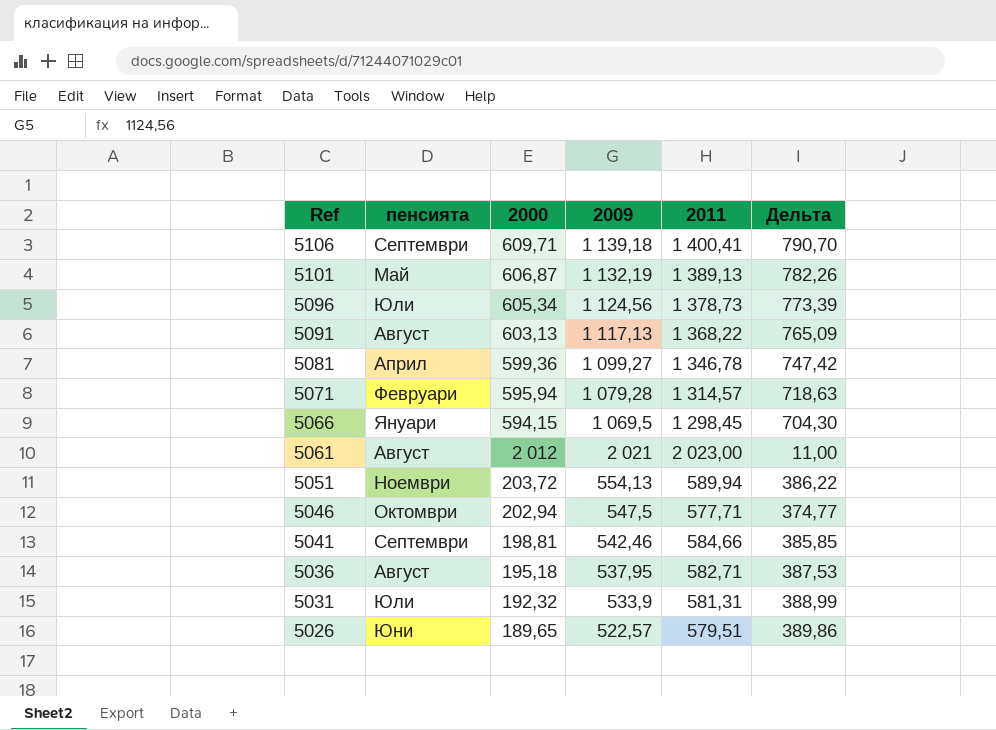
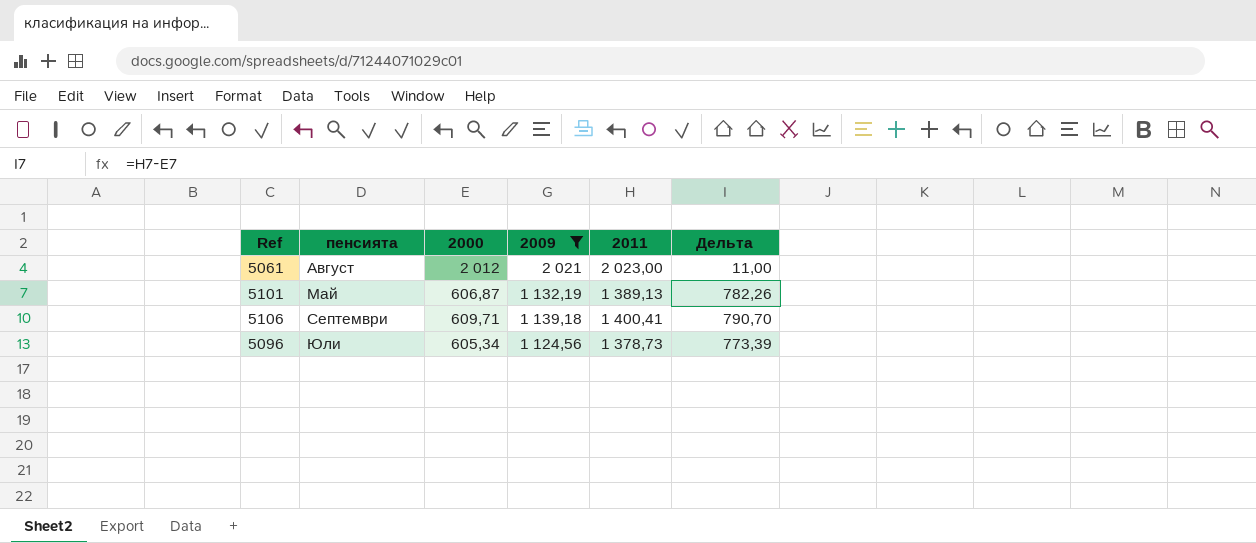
filter: none -> 2009 >= 1 124,56
row order: Ref descending -> пенсията ascending

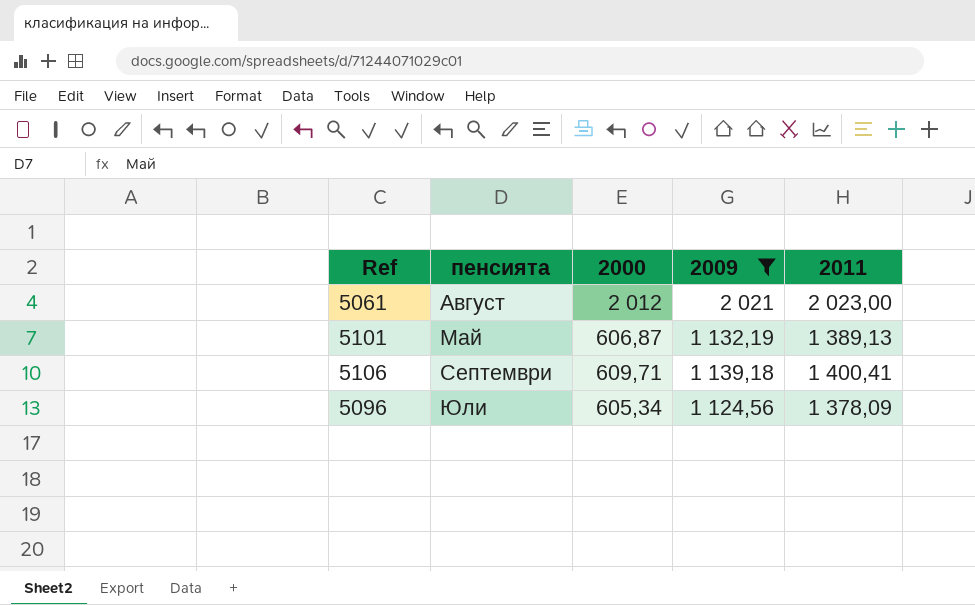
column Дельта | formula: [2011] - [2000] -> none
5096 | 2011: 1 378,73 -> 1 378,09

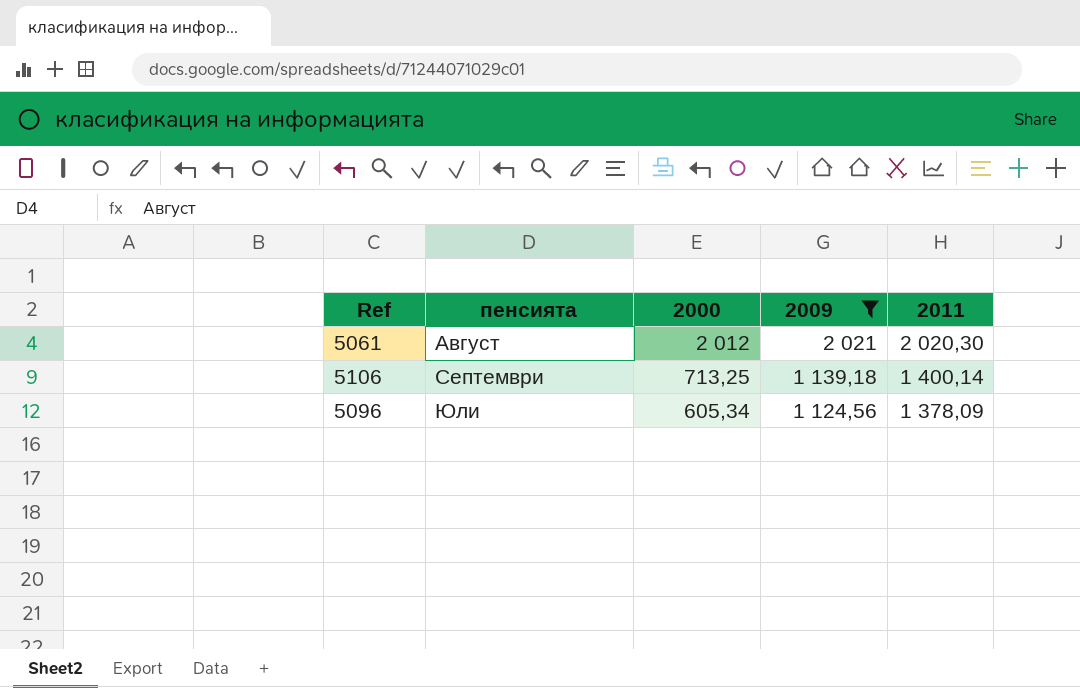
row 5101: Май | 606,87 | 1 132,19 | 1 389,13 -> none
5061 | 2011: 2 023,00 -> 2 020,30
5106 | 2000: 609,71 -> 713,25
5106 | 2011: 1 400,41 -> 1 400,14

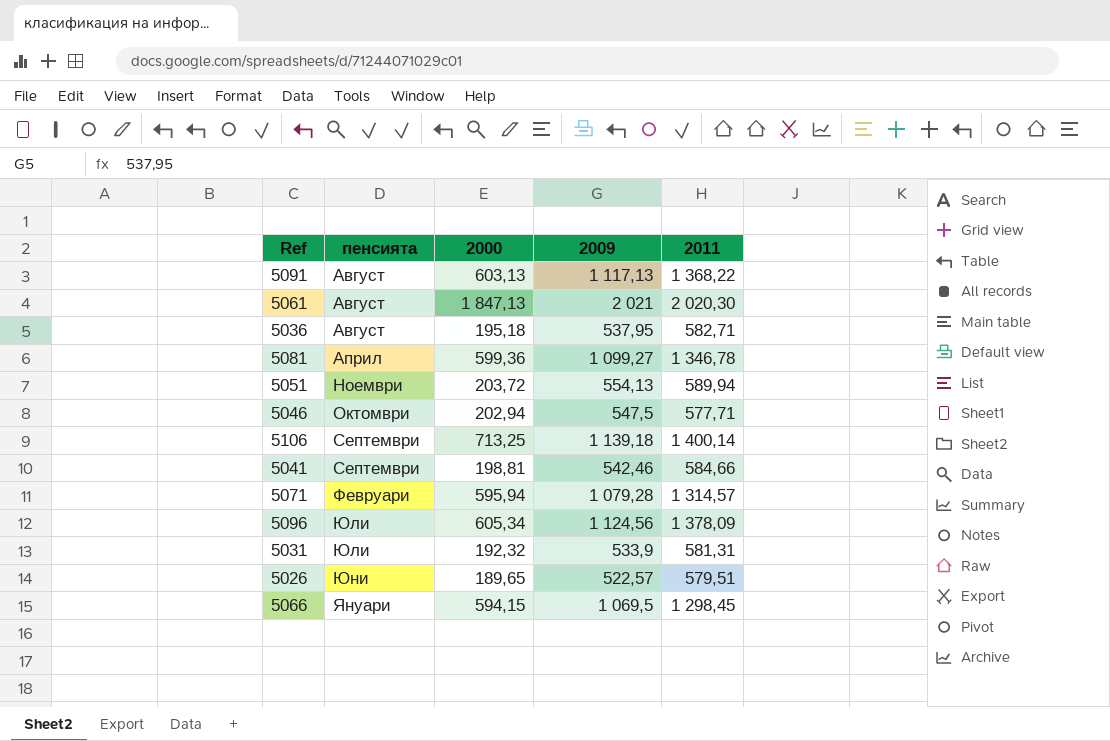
filter: 2009 >= 1 124,56 -> none
5061 | 2000: 2 012 -> 1 847,13

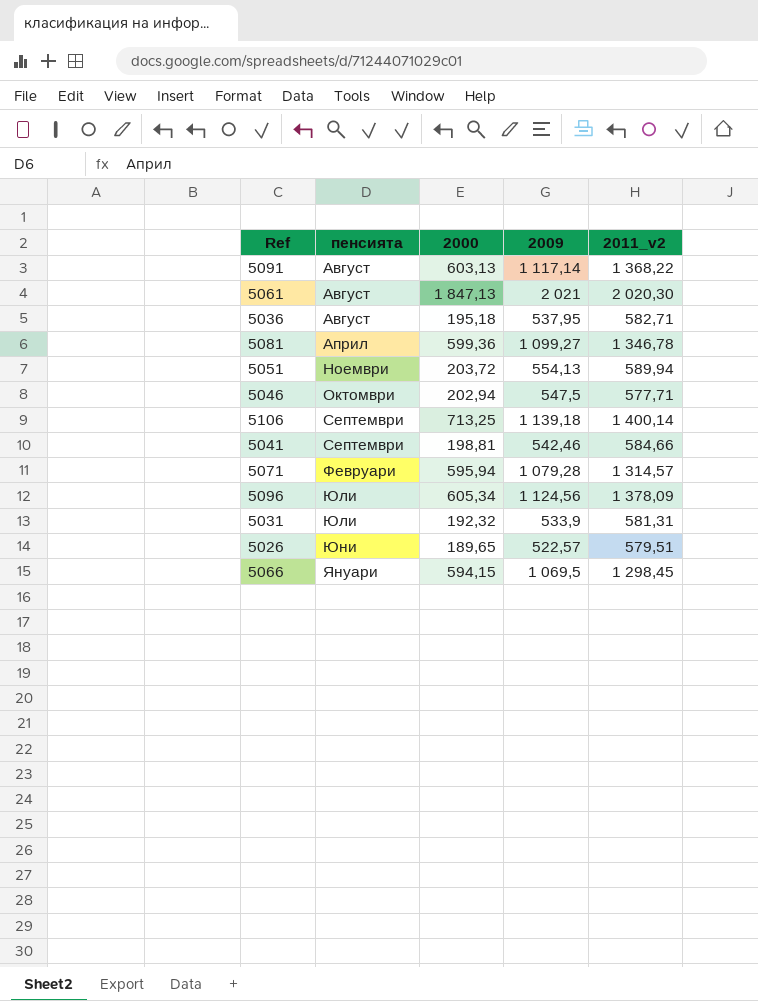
column name: 2011 -> 2011_v2
5091 | 2009: 1 117,13 -> 1 117,14

